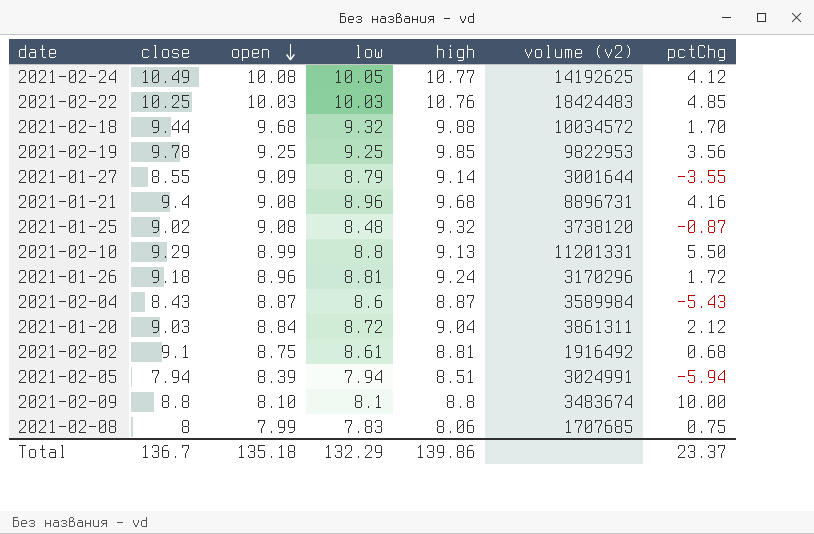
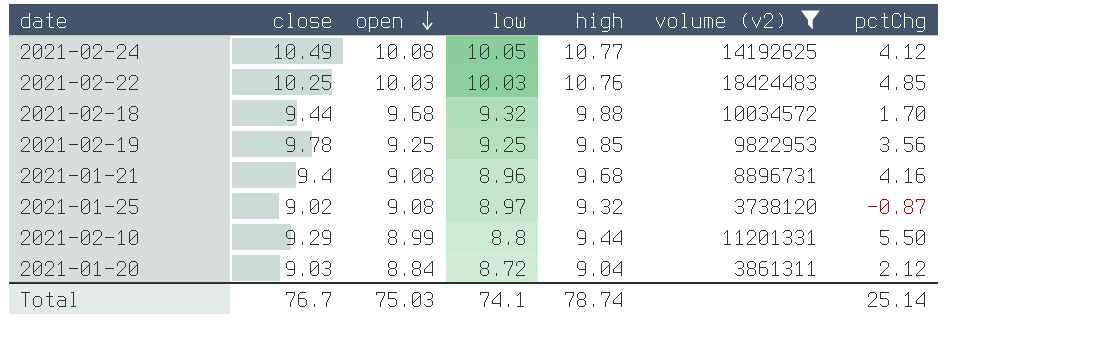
filter: none -> volume (v2) >= 3738120
2021-01-25 | low: 8.48 -> 8.97
2021-02-10 | high: 9.13 -> 9.44
Total | close: 136.7 -> 76.7
Total | open: 135.18 -> 75.03
Total | low: 132.29 -> 74.1
Total | high: 139.86 -> 78.74
Total | pctChg: 23.37 -> 25.14

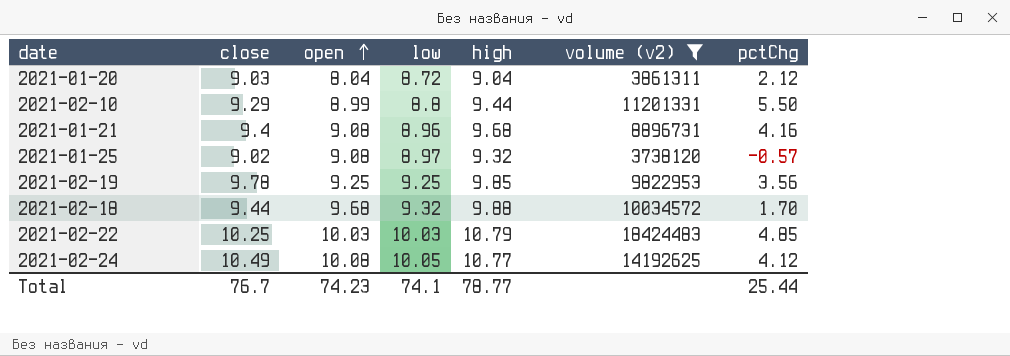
row order: open descending -> open ascending
2021-01-20 | open: 8.84 -> 8.04
2021-01-25 | pctChg: -0.87 -> -0.57
2021-02-22 | high: 10.76 -> 10.79
Total | open: 75.03 -> 74.23
Total | high: 78.74 -> 78.77
Total | pctChg: 25.14 -> 25.44

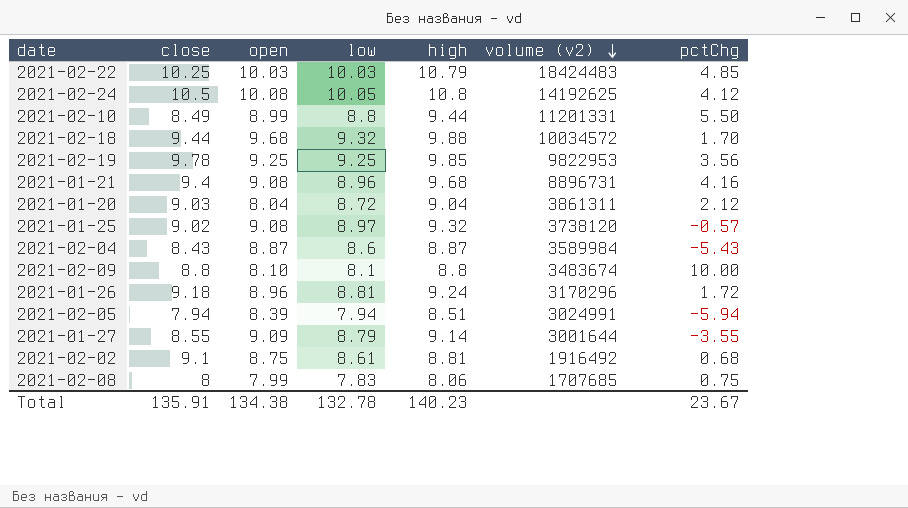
filter: volume (v2) >= 3738120 -> none
row order: open ascending -> volume (v2) descending
2021-02-24 | close: 10.49 -> 10.5
2021-02-24 | high: 10.77 -> 10.8
2021-02-10 | close: 9.29 -> 8.49
Total | close: 76.7 -> 135.91
Total | open: 74.23 -> 134.38
Total | low: 74.1 -> 132.78
Total | high: 78.77 -> 140.23
Total | pctChg: 25.44 -> 23.67

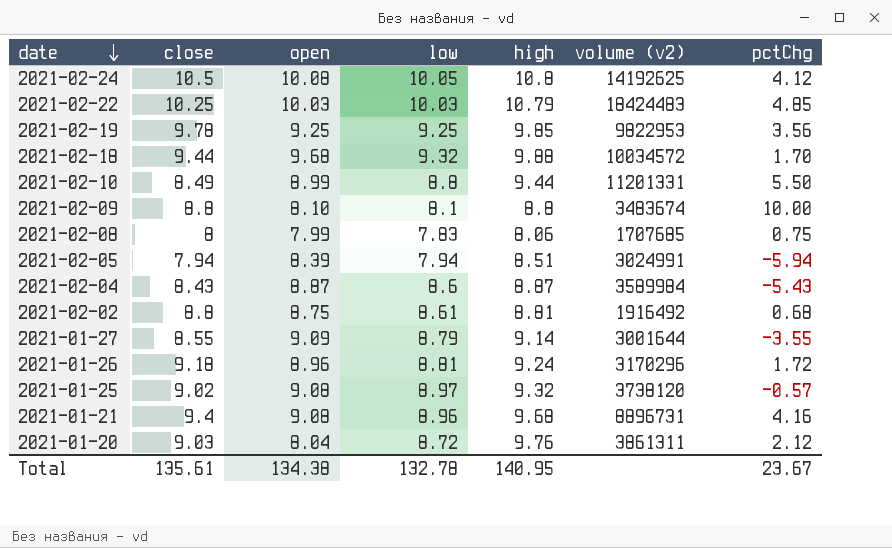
row order: volume (v2) descending -> date descending
2021-02-02 | close: 9.1 -> 8.8
2021-01-20 | high: 9.04 -> 9.76
Total | close: 135.91 -> 135.61
Total | high: 140.23 -> 140.95

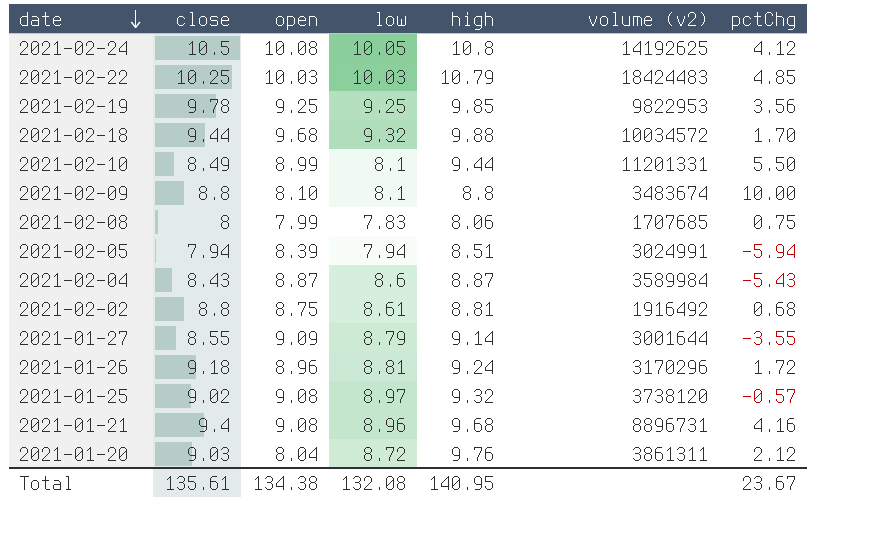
2021-02-10 | low: 8.8 -> 8.1
Total | low: 132.78 -> 132.08

